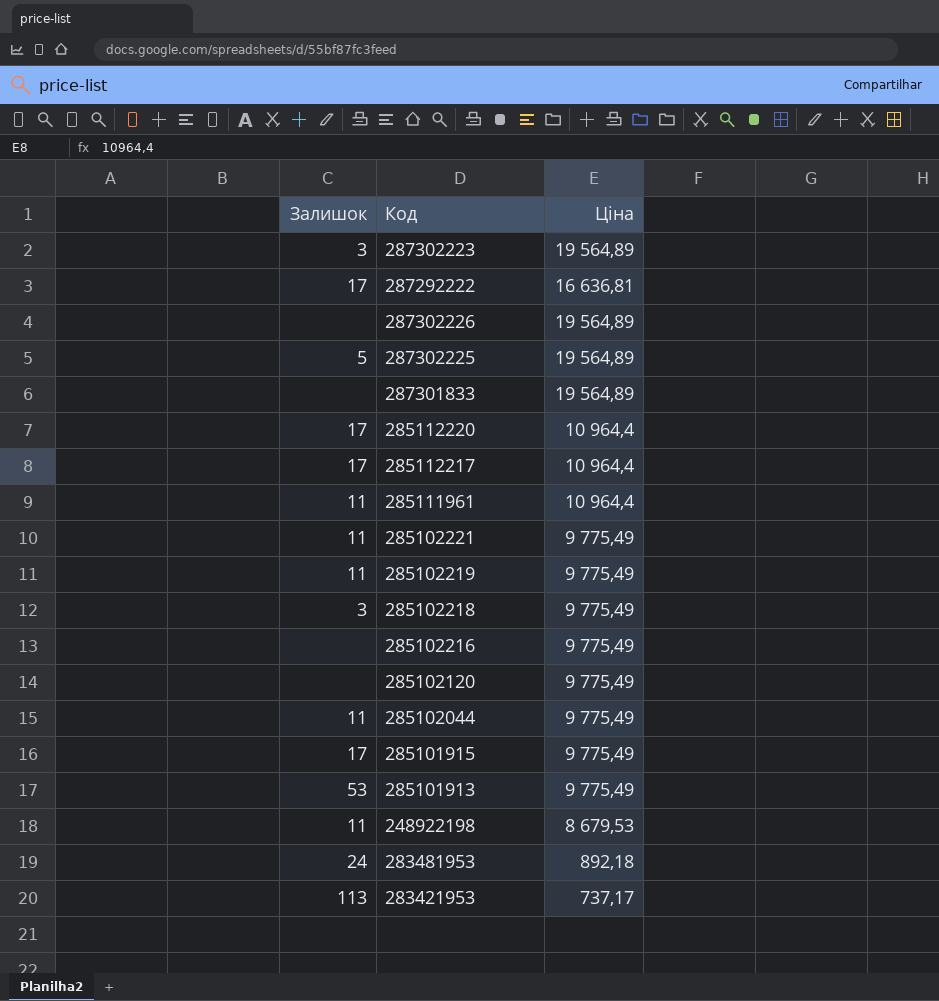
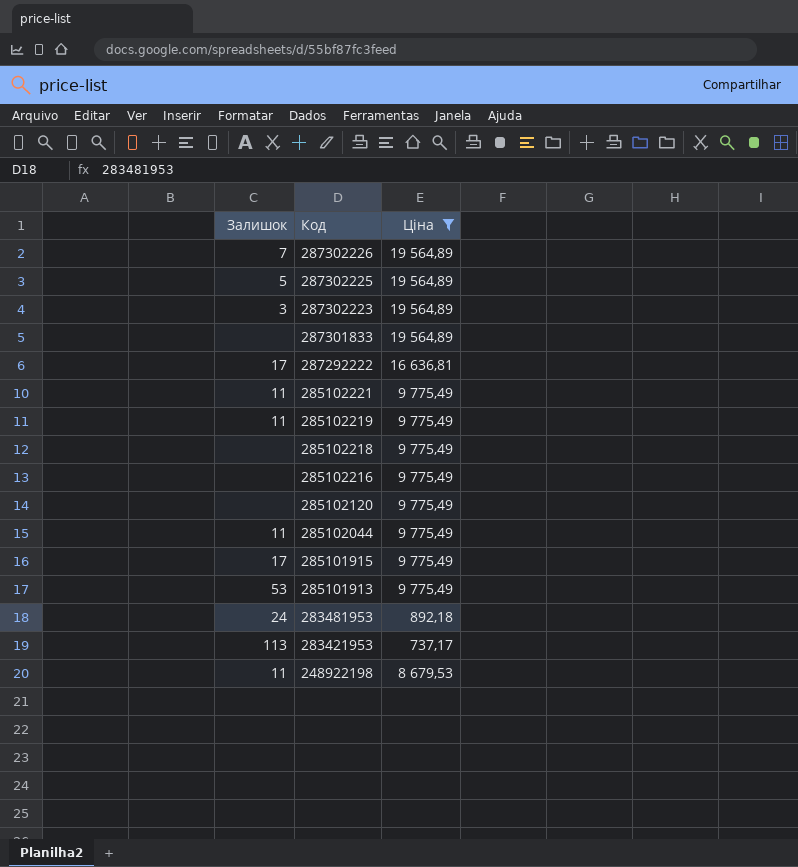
filter: none -> Ціна != 10 964,4
row order: none -> Код descending
287302226 | Залишок: none -> 7
285102218 | Залишок: 3 -> none

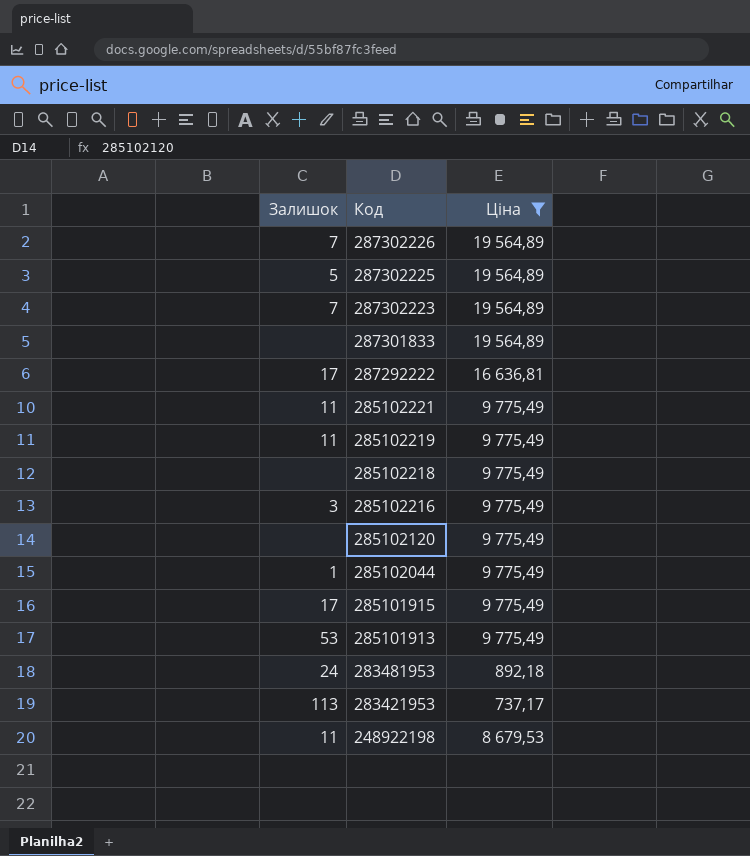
287302223 | Залишок: 3 -> 7
285102216 | Залишок: none -> 3
285102044 | Залишок: 11 -> 1

